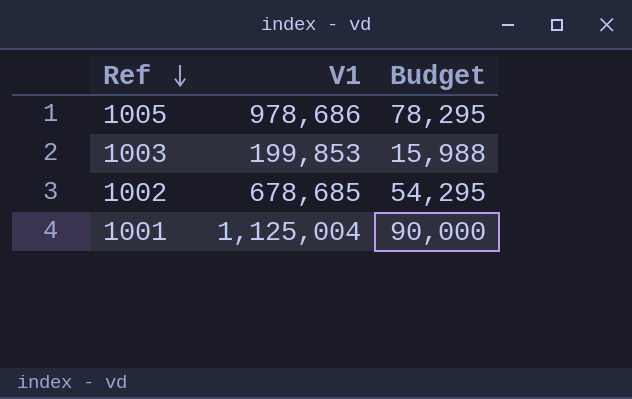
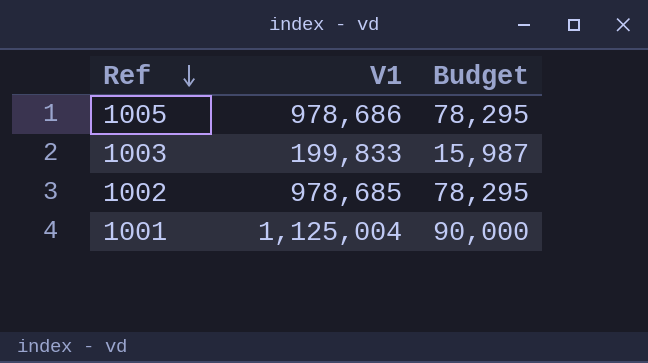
1003 | V1: 199,853 -> 199,833
1003 | Budget: 15,988 -> 15,987
1002 | V1: 678,685 -> 978,685
1002 | Budget: 54,295 -> 78,295

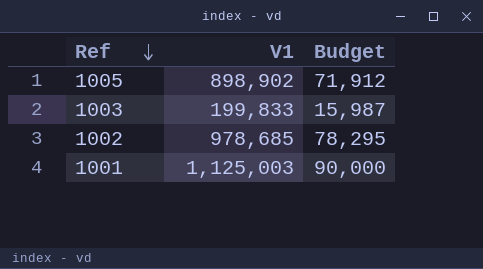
1005 | V1: 978,686 -> 898,902
1005 | Budget: 78,295 -> 71,912
1001 | V1: 1,125,004 -> 1,125,003

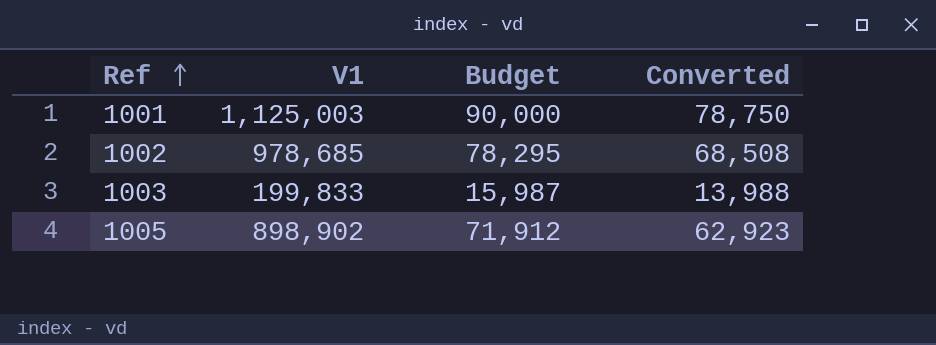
row order: Ref descending -> Ref ascending
column Converted | formula: none -> [V1] * 0.07

